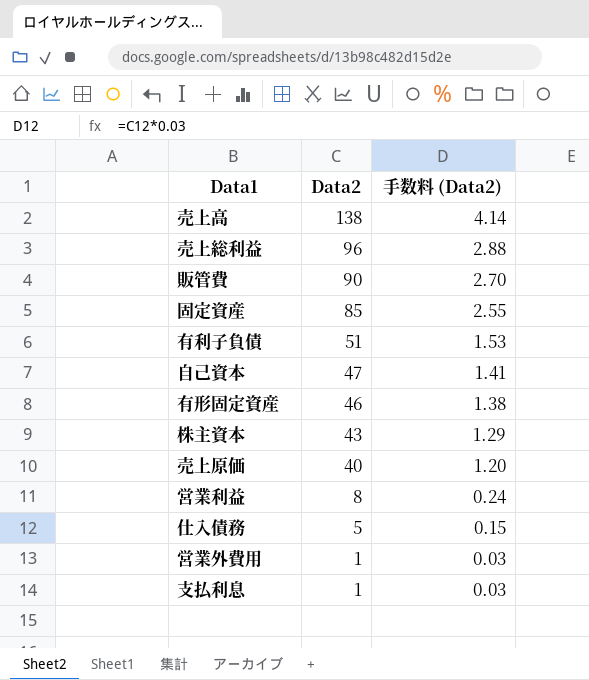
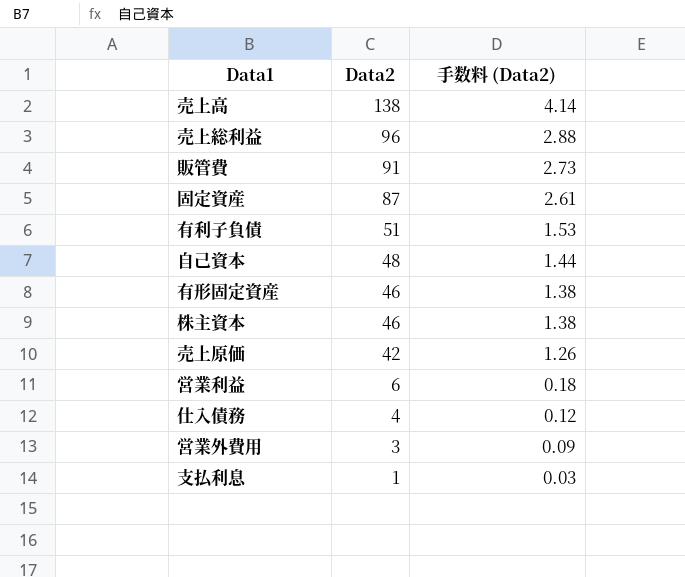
販管費 | Data2: 90 -> 91
販管費 | 手数料 (Data2): 2.70 -> 2.73
固定資産 | Data2: 85 -> 87
固定資産 | 手数料 (Data2): 2.55 -> 2.61
自己資本 | Data2: 47 -> 48
自己資本 | 手数料 (Data2): 1.41 -> 1.44
株主資本 | Data2: 43 -> 46
株主資本 | 手数料 (Data2): 1.29 -> 1.38
売上原価 | Data2: 40 -> 42
売上原価 | 手数料 (Data2): 1.20 -> 1.26
営業利益 | Data2: 8 -> 6
営業利益 | 手数料 (Data2): 0.24 -> 0.18
仕入債務 | Data2: 5 -> 4
仕入債務 | 手数料 (Data2): 0.15 -> 0.12
営業外費用 | Data2: 1 -> 3
営業外費用 | 手数料 (Data2): 0.03 -> 0.09

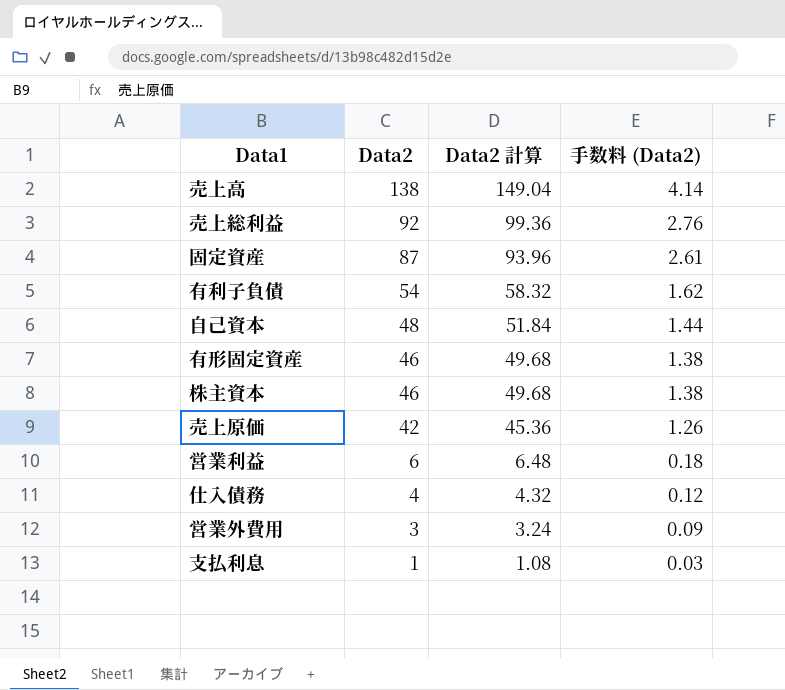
column Data2 計算 | formula: none -> [Data2] * 1.08
row 販管費: 91 | 2.73 -> none
売上総利益 | Data2: 96 -> 92
売上総利益 | 手数料 (Data2): 2.88 -> 2.76
有利子負債 | Data2: 51 -> 54
有利子負債 | 手数料 (Data2): 1.53 -> 1.62

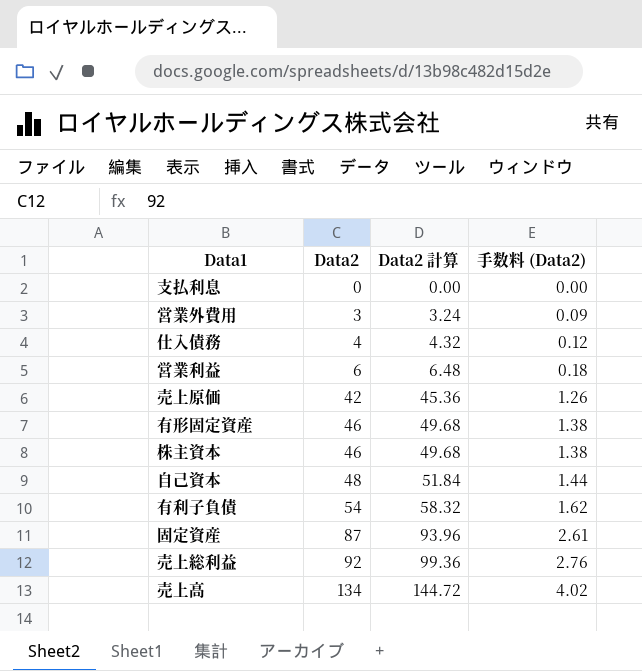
row order: Data2 descending -> Data2 ascending
支払利息 | Data2: 1 -> 0
支払利息 | Data2 計算: 1.08 -> 0.00
支払利息 | 手数料 (Data2): 0.03 -> 0.00
売上高 | Data2: 138 -> 134
売上高 | Data2 計算: 149.04 -> 144.72
売上高 | 手数料 (Data2): 4.14 -> 4.02

